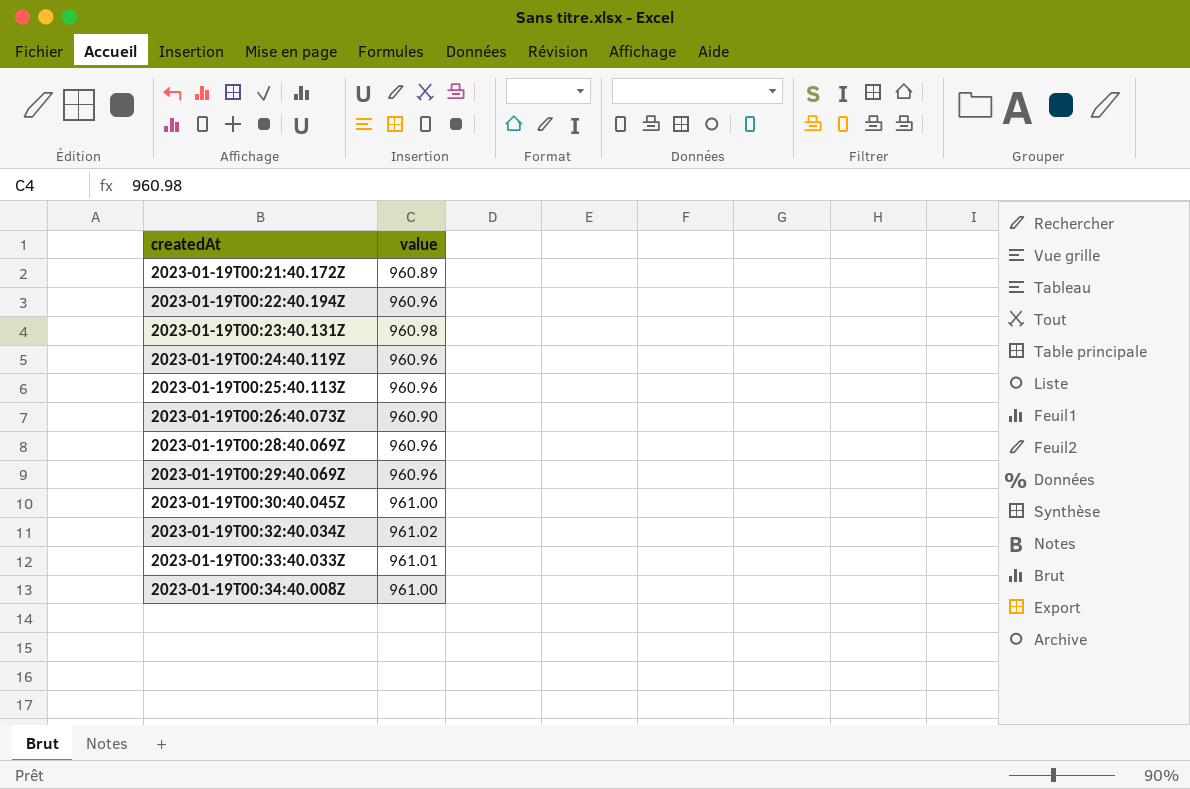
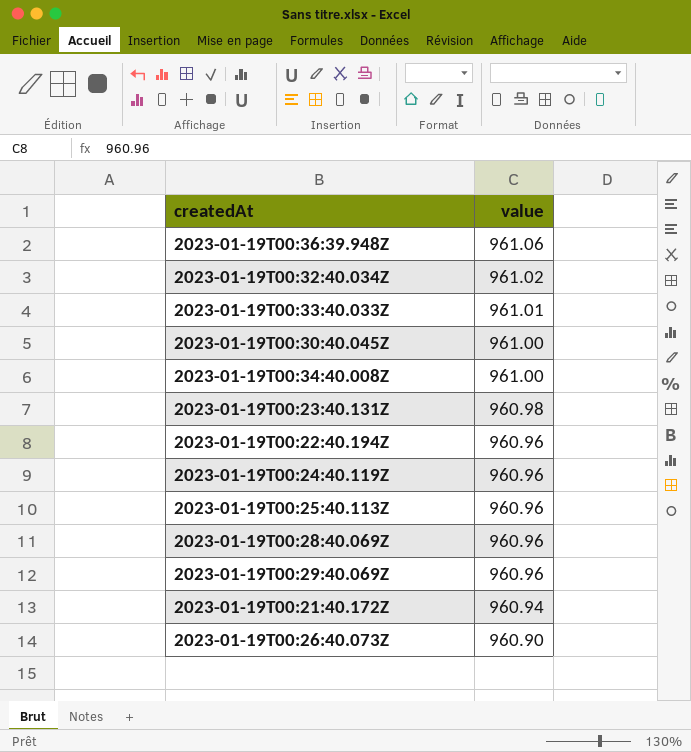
row order: createdAt ascending -> value descending
row 2023-01-19T00:36:39.948Z: none -> 961.06
2023-01-19T00:21:40.172Z | value: 960.89 -> 960.94

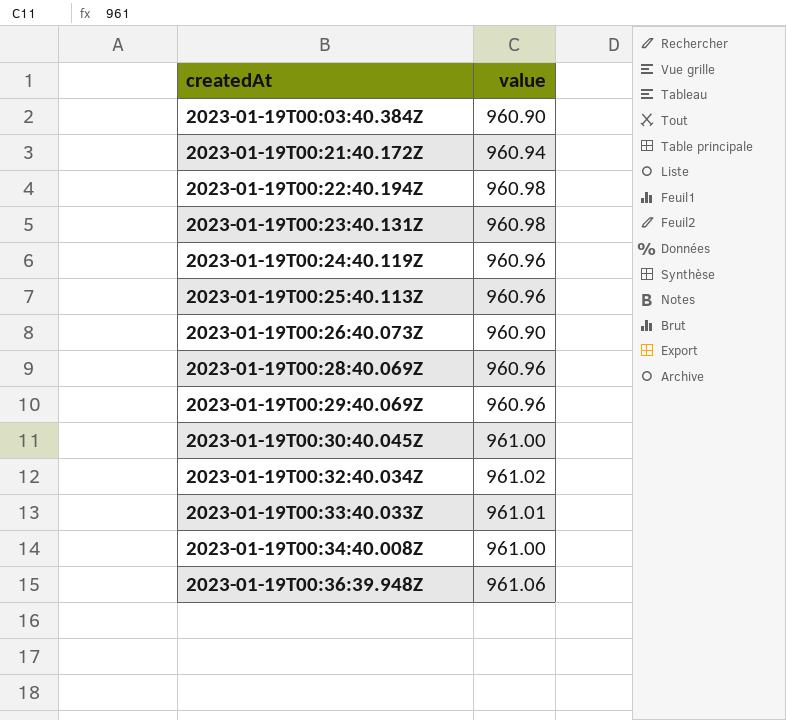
row order: value descending -> createdAt ascending
row 2023-01-19T00:03:40.384Z: none -> 960.90
2023-01-19T00:22:40.194Z | value: 960.96 -> 960.98

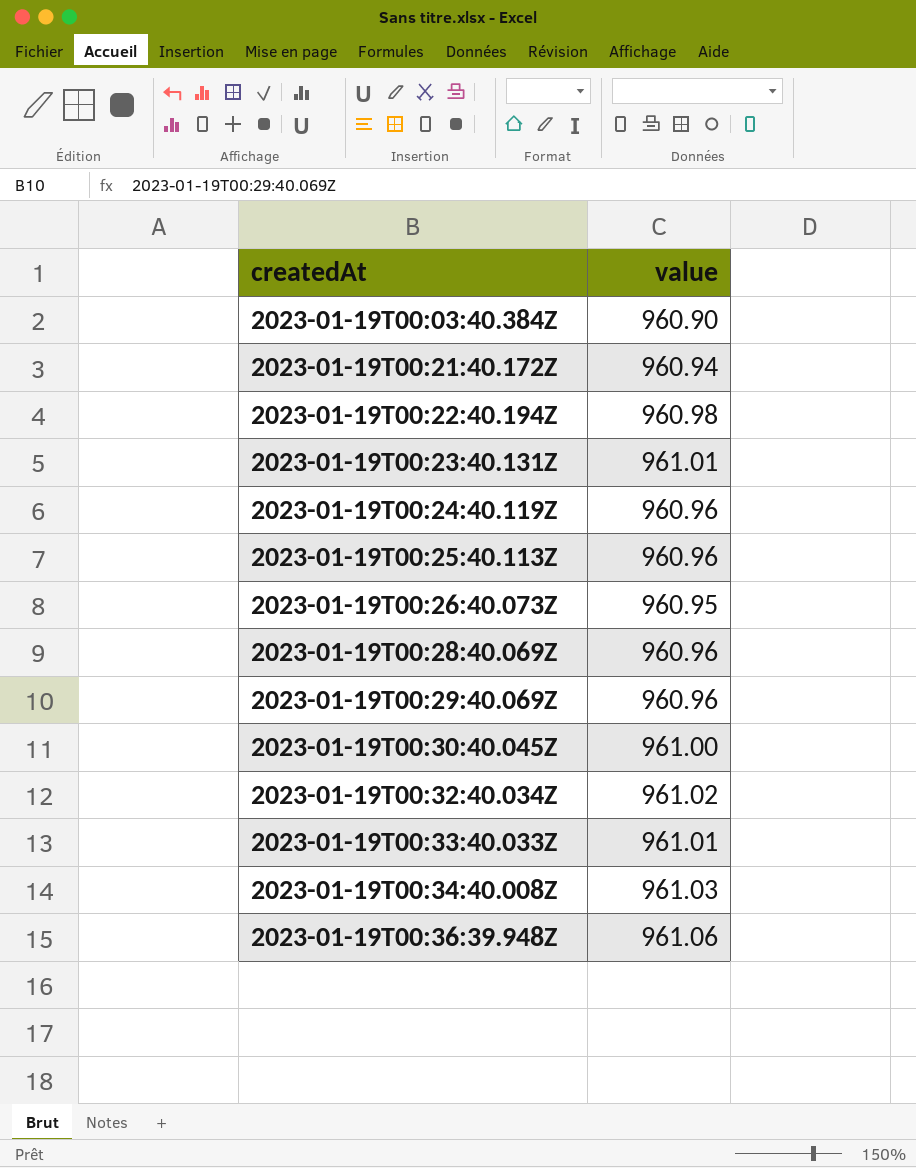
2023-01-19T00:23:40.131Z | value: 960.98 -> 961.01
2023-01-19T00:26:40.073Z | value: 960.90 -> 960.95
2023-01-19T00:34:40.008Z | value: 961.00 -> 961.03

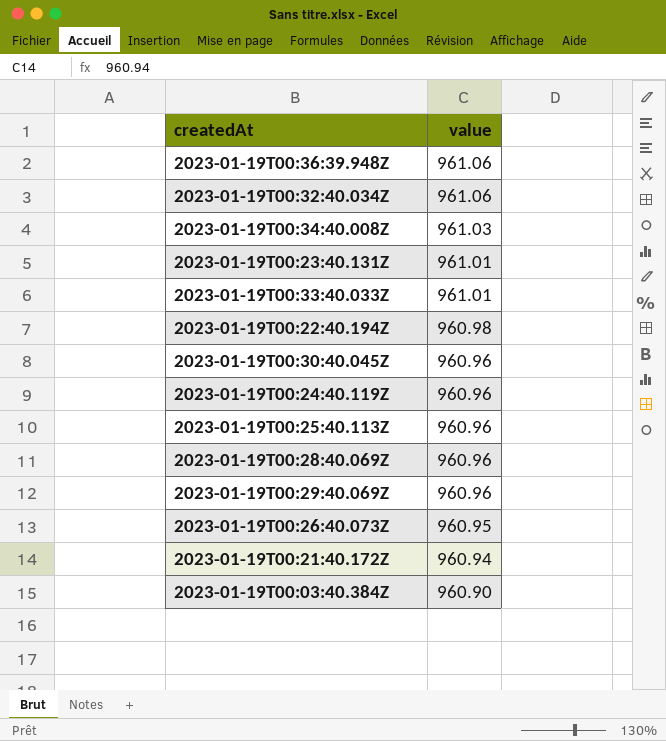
row order: createdAt ascending -> value descending
2023-01-19T00:32:40.034Z | value: 961.02 -> 961.06
2023-01-19T00:30:40.045Z | value: 961.00 -> 960.96

